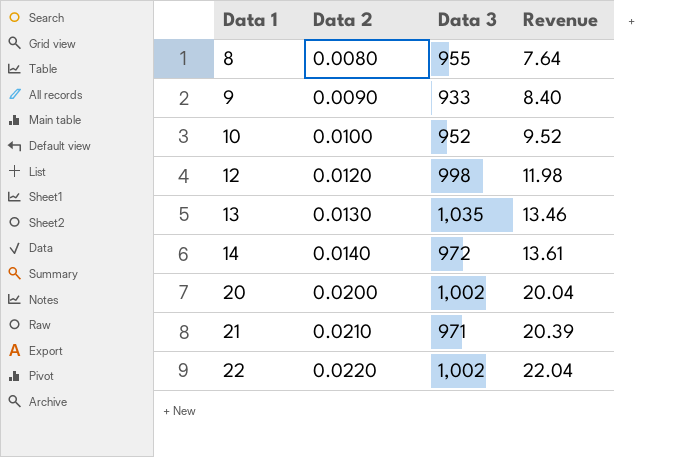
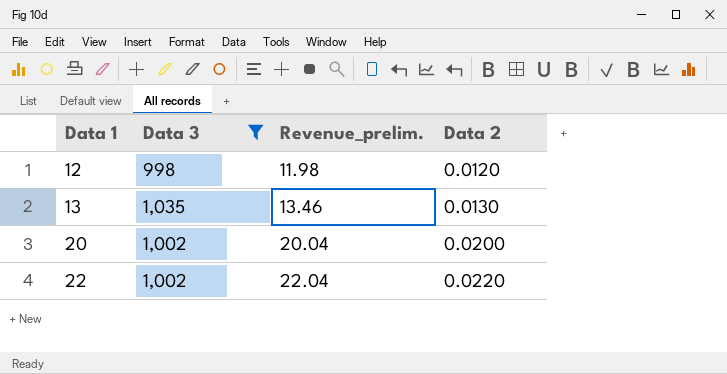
filter: none -> Data 3 >= 998
column name: Revenue -> Revenue_prelim.
column Data 2 | position: 2 -> 4

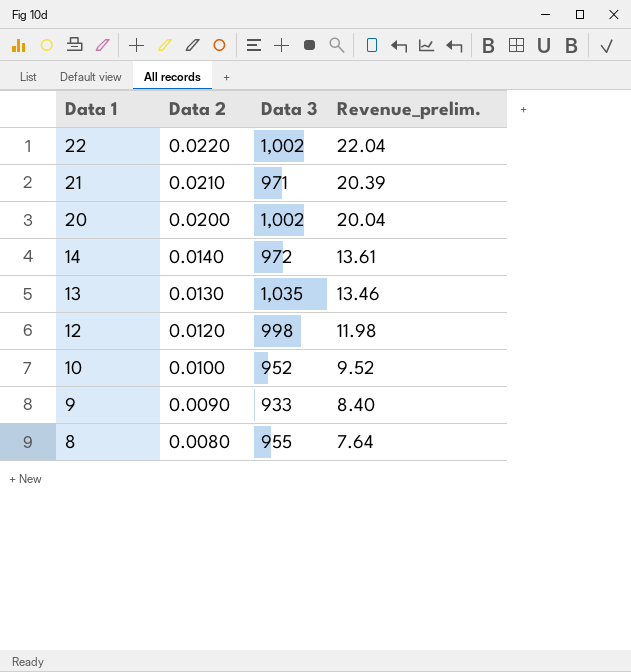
filter: Data 3 >= 998 -> none
row order: Data 1 ascending -> Data 1 descending
column Data 2 | position: 4 -> 2

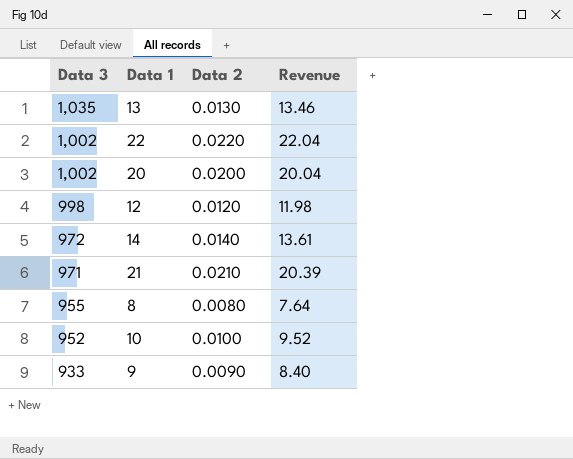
row order: Data 1 descending -> Data 3 descending
column Data 3 | position: 3 -> 1
column name: Revenue_prelim. -> Revenue

